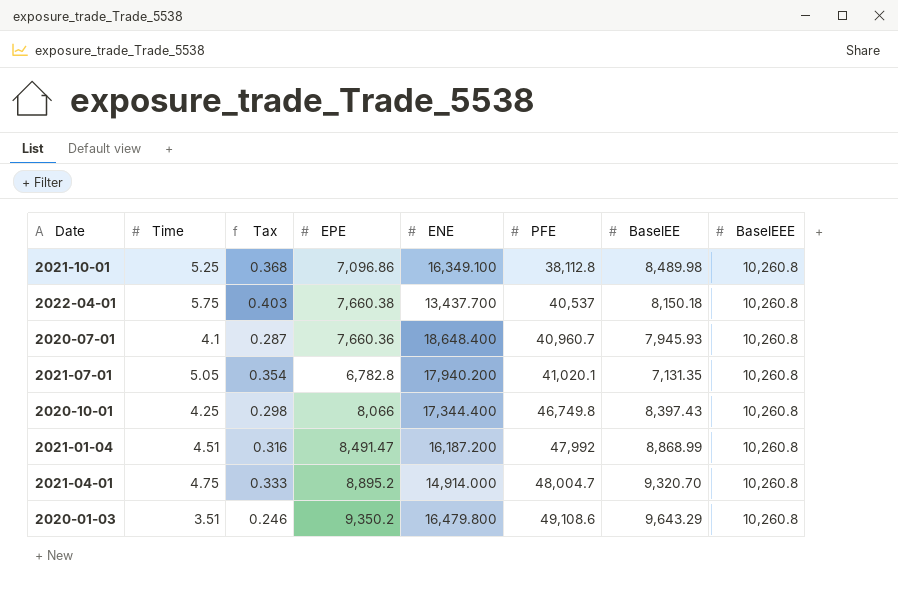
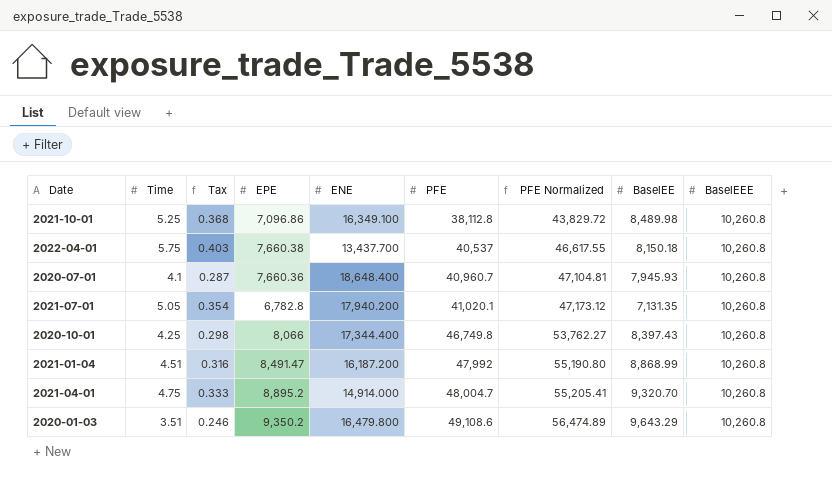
column PFE Normalized | formula: none -> [PFE] * 1.15

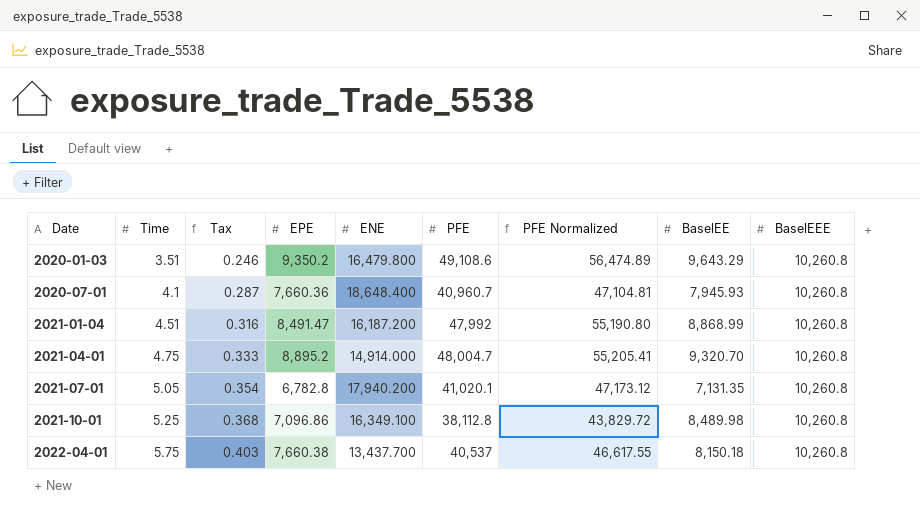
row order: PFE ascending -> Date ascending
row 2020-10-01: 4.25 | 0.298 | 8,066 | 17,344.400 | 46,749.8 | 53,762.27 | 8,397.43 | 10,260.8 -> none

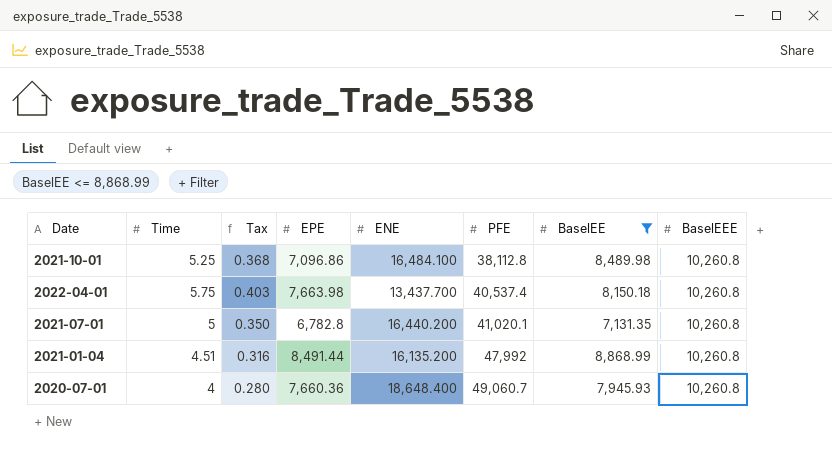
filter: none -> BaselEE <= 8,868.99
row order: Date ascending -> PFE ascending
column PFE Normalized | formula: [PFE] * 1.15 -> none
2021-10-01 | ENE: 16,349.100 -> 16,484.100
2022-04-01 | EPE: 7,660.38 -> 7,663.98
2022-04-01 | PFE: 40,537 -> 40,537.4
2021-07-01 | Time: 5.05 -> 5
2021-07-01 | Tax: 0.354 -> 0.350
2021-07-01 | ENE: 17,940.200 -> 16,440.200
2021-01-04 | EPE: 8,491.47 -> 8,491.44
2021-01-04 | ENE: 16,187.200 -> 16,135.200
2020-07-01 | Time: 4.1 -> 4
2020-07-01 | Tax: 0.287 -> 0.280
2020-07-01 | PFE: 40,960.7 -> 49,060.7

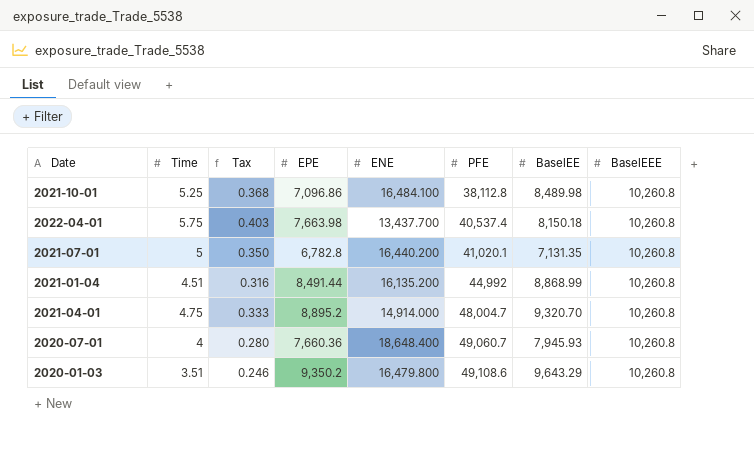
filter: BaselEE <= 8,868.99 -> none
2021-01-04 | PFE: 47,992 -> 44,992

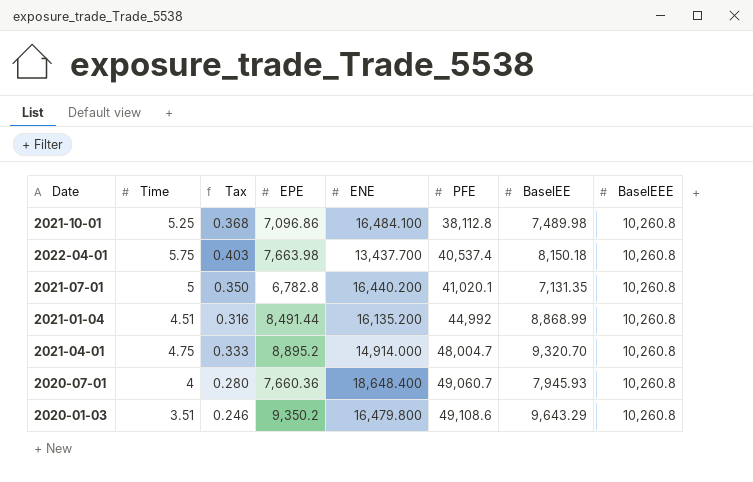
2021-10-01 | BaselEE: 8,489.98 -> 7,489.98

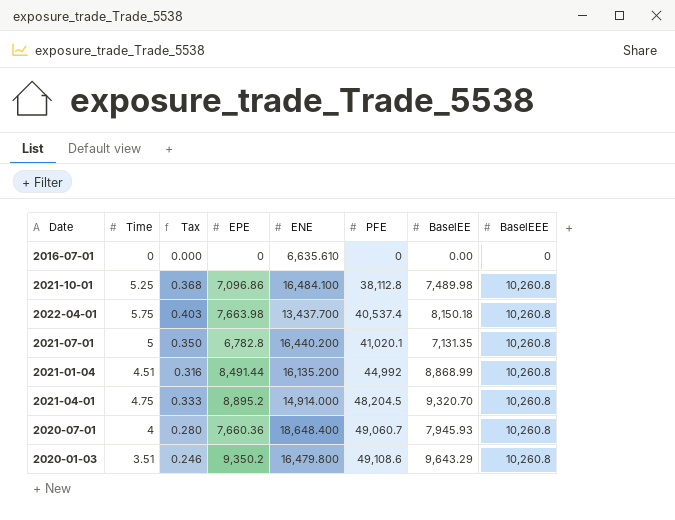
row 2016-07-01: none -> 0 | 0.000 | 0 | 6,635.610 | 0 | 0.00 | 0
2021-04-01 | PFE: 48,004.7 -> 48,204.5

